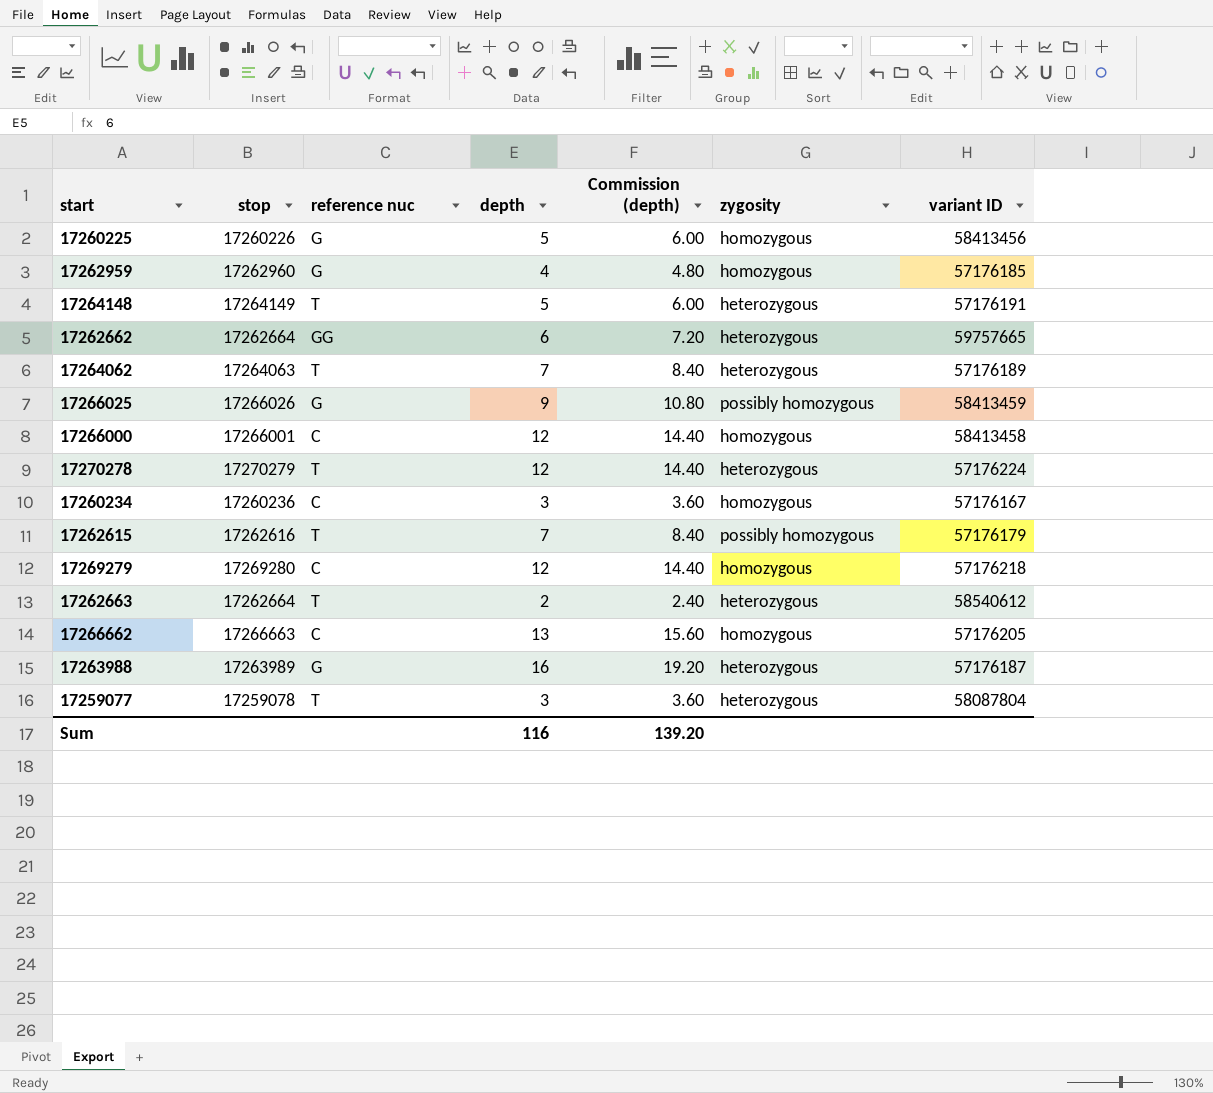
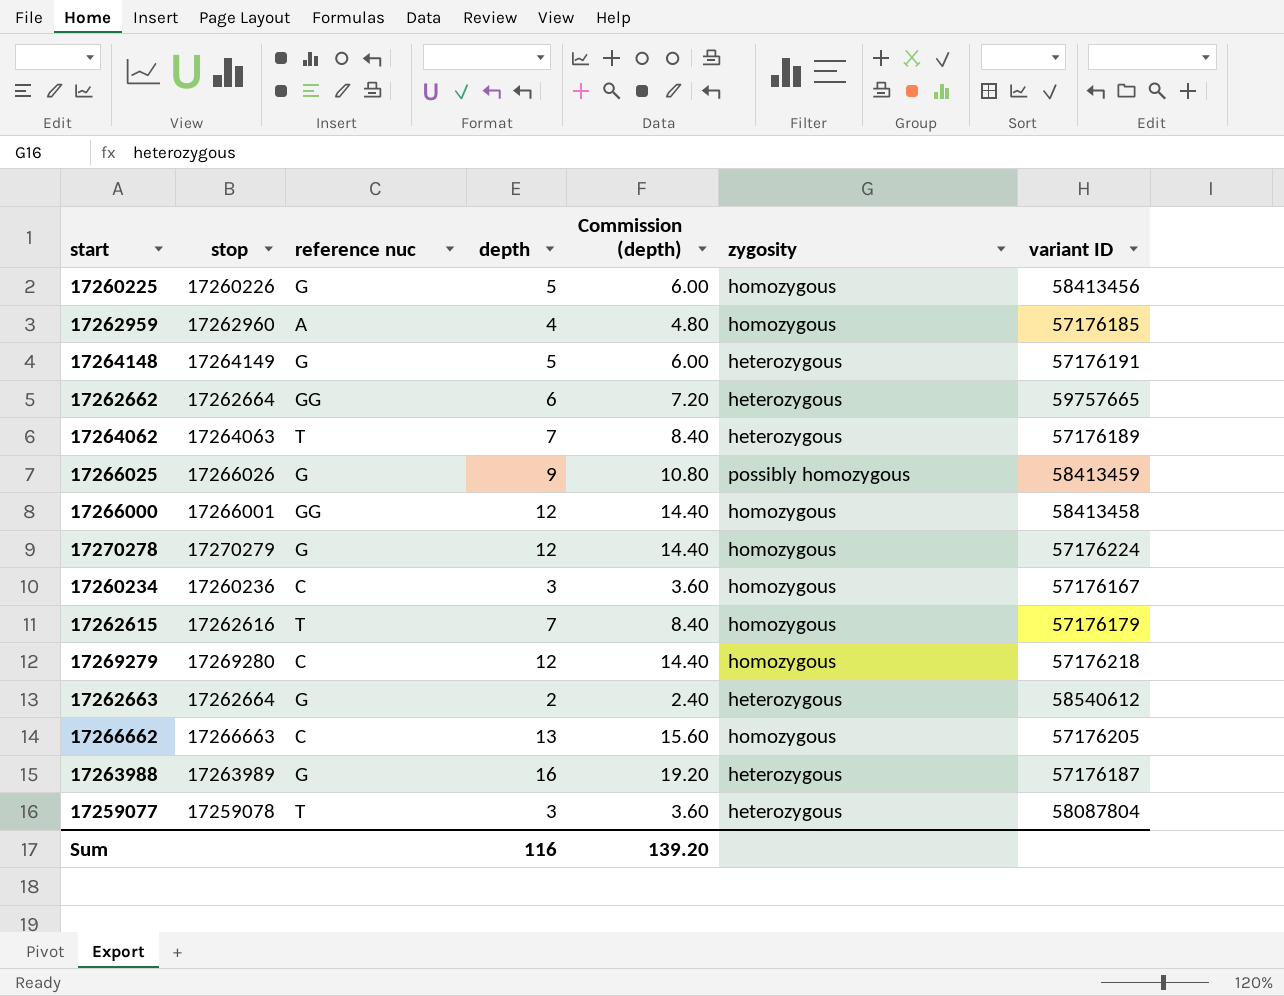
17262959 | reference nuc: G -> A
17264148 | reference nuc: T -> G
17266000 | reference nuc: C -> GG
17270278 | reference nuc: T -> G
17270278 | zygosity: heterozygous -> homozygous
17262615 | zygosity: possibly homozygous -> homozygous
17262663 | reference nuc: T -> G

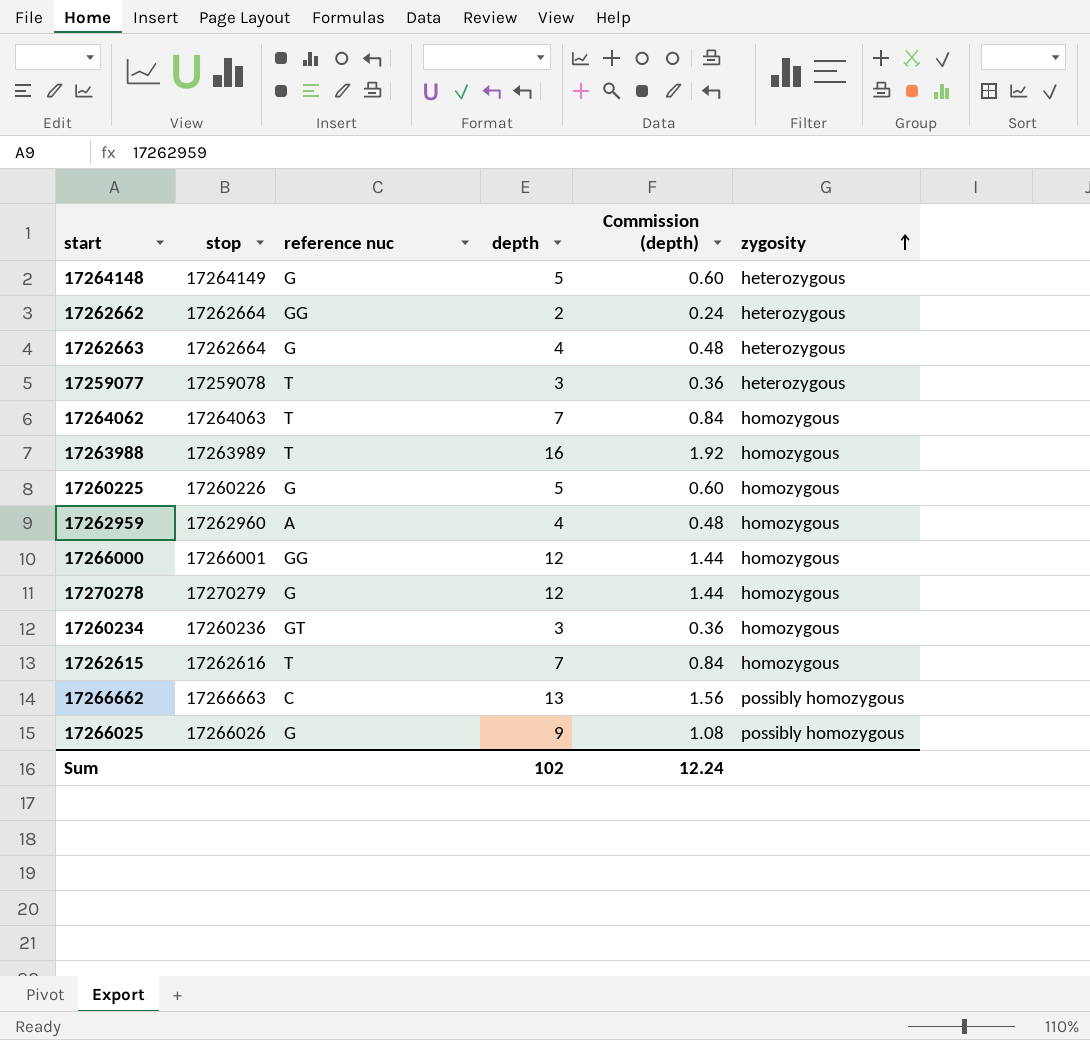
row order: none -> zygosity ascending
column variant ID | position: 7 -> none
column Commission (depth) | formula: [depth] * 1.2 -> [depth] * 0.12
row 17269279: 17269280 | C | 12 | 14.40 | homozygous | 57176218 -> none
17262662 | depth: 6 -> 2
17262663 | depth: 2 -> 4
17264062 | zygosity: heterozygous -> homozygous
17263988 | reference nuc: G -> T
17263988 | zygosity: heterozygous -> homozygous
17260234 | reference nuc: C -> GT
17266662 | zygosity: homozygous -> possibly homozygous
Sum | depth: 116 -> 102
Sum | Commission (depth): 139.20 -> 12.24

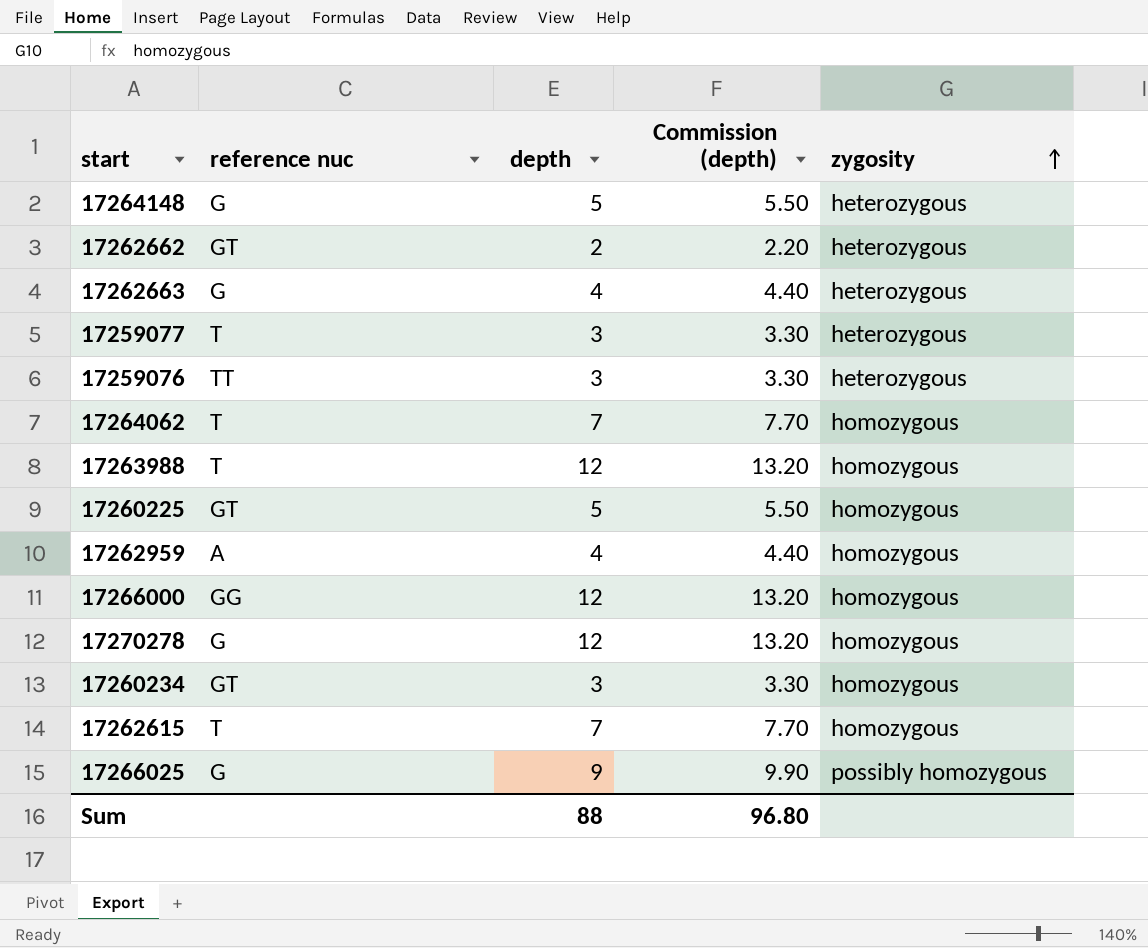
column stop | position: 2 -> none
column Commission (depth) | formula: [depth] * 0.12 -> [depth] * 1.1
row 17266662: 17266663 | C | 13 | 1.56 | possibly homozygous -> none
17262662 | reference nuc: GG -> GT
row 17259076: none -> TT | 3 | 3.30 | heterozygous
17263988 | depth: 16 -> 12
17260225 | reference nuc: G -> GT
Sum | depth: 102 -> 88
Sum | Commission (depth): 12.24 -> 96.80

